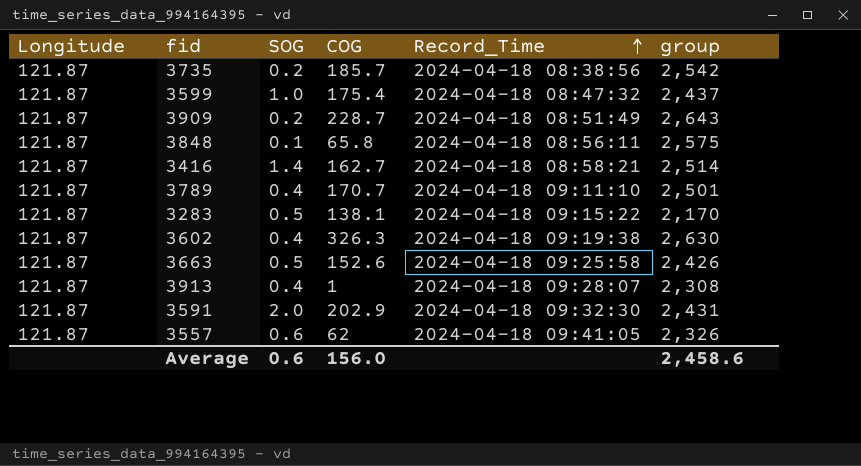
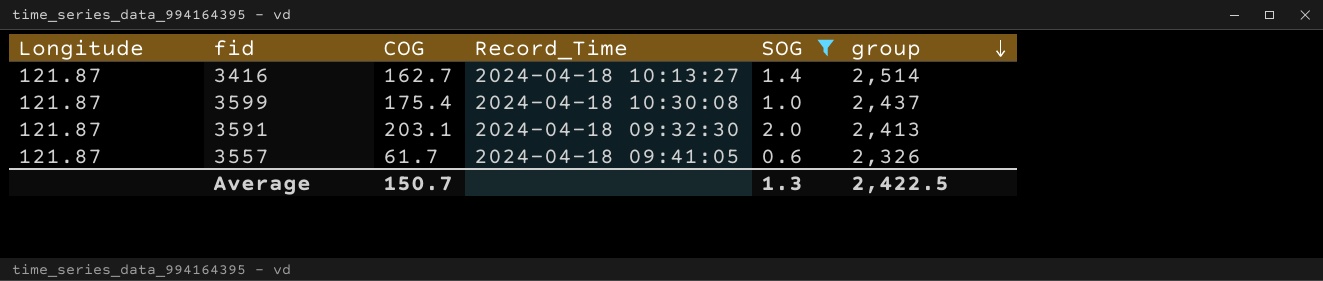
filter: none -> SOG >= 0.6
row order: Record_Time ascending -> group descending
column SOG | position: 3 -> 5
3416 | Record_Time: 2024-04-18 08:58:21 -> 2024-04-18 10:13:27
3599 | Record_Time: 2024-04-18 08:47:32 -> 2024-04-18 10:30:08
3591 | COG: 202.9 -> 203.1
3591 | group: 2,431 -> 2,413
3557 | COG: 62 -> 61.7
Average | COG: 156.0 -> 150.7
Average | SOG: 0.6 -> 1.3
Average | group: 2,458.6 -> 2,422.5

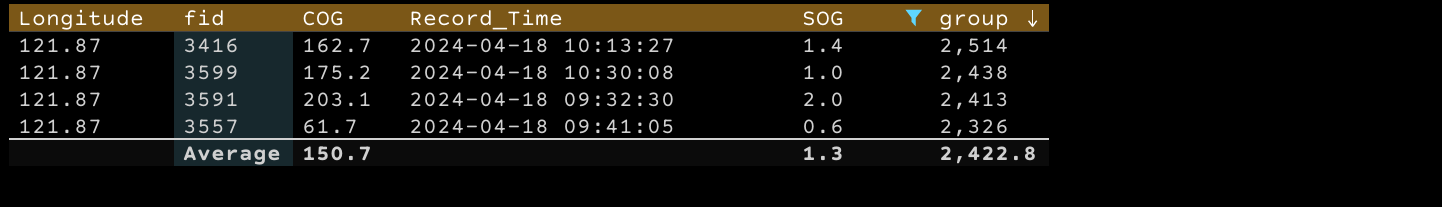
3599 | COG: 175.4 -> 175.2
3599 | group: 2,437 -> 2,438
Average | group: 2,422.5 -> 2,422.8

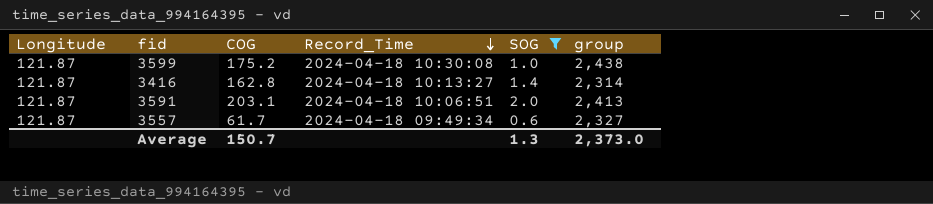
row order: group descending -> Record_Time descending
3416 | COG: 162.7 -> 162.8
3416 | group: 2,514 -> 2,314
3591 | Record_Time: 2024-04-18 09:32:30 -> 2024-04-18 10:06:51
3557 | Record_Time: 2024-04-18 09:41:05 -> 2024-04-18 09:49:34
3557 | group: 2,326 -> 2,327
Average | group: 2,422.8 -> 2,373.0

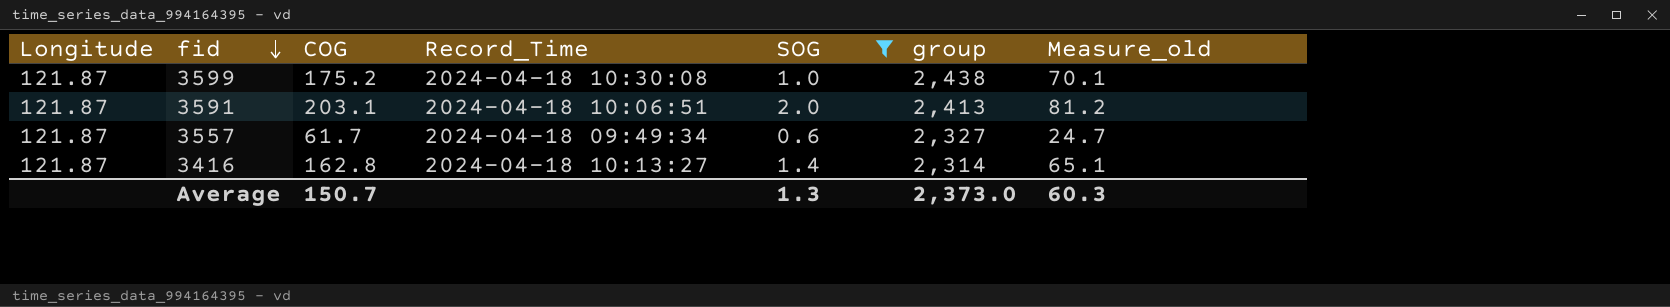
row order: Record_Time descending -> fid descending
column Measure_old | formula: none -> [COG] * 0.4

